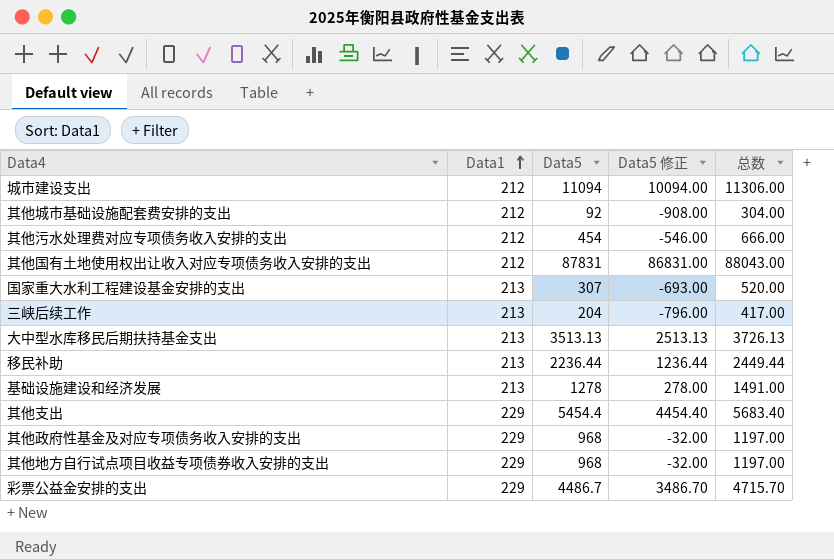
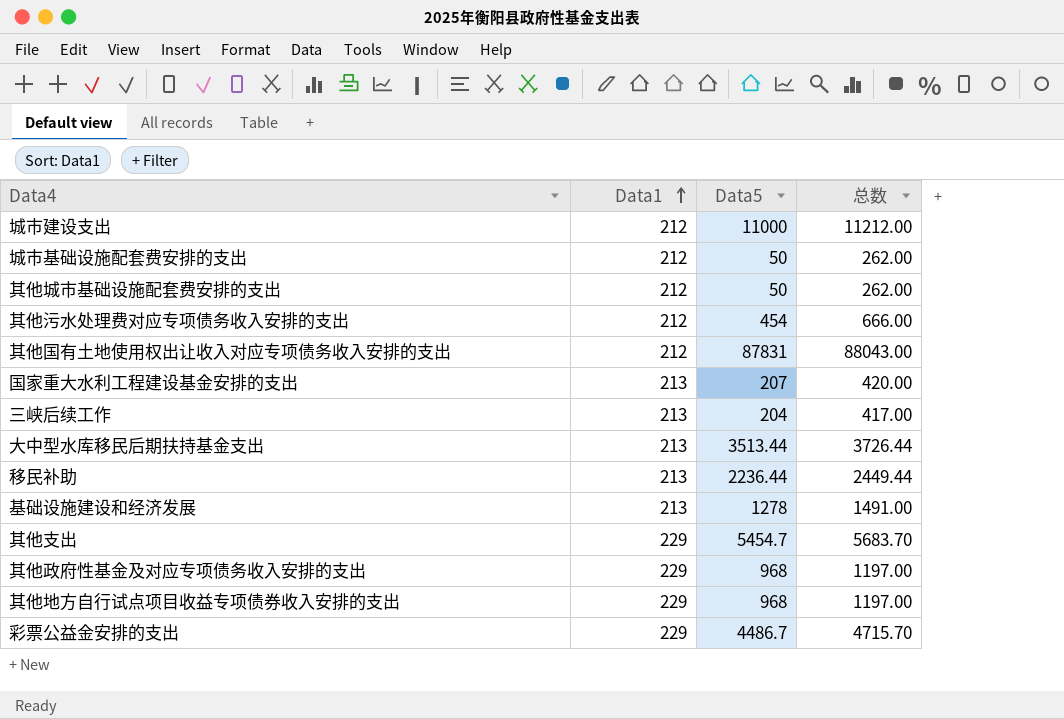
column Data5 修正 | formula: [Data5] - 1000 -> none
城市建设支出 | Data5: 11094 -> 11000
城市建设支出 | 总数: 11306.00 -> 11212.00
row 城市基础设施配套费安排的支出: none -> 212 | 50 | 262.00
其他城市基础设施配套费安排的支出 | Data5: 92 -> 50
其他城市基础设施配套费安排的支出 | 总数: 304.00 -> 262.00
国家重大水利工程建设基金安排的支出 | Data5: 307 -> 207
国家重大水利工程建设基金安排的支出 | 总数: 520.00 -> 420.00
大中型水库移民后期扶持基金支出 | Data5: 3513.13 -> 3513.44
大中型水库移民后期扶持基金支出 | 总数: 3726.13 -> 3726.44
其他支出 | Data5: 5454.4 -> 5454.7
其他支出 | 总数: 5683.40 -> 5683.70

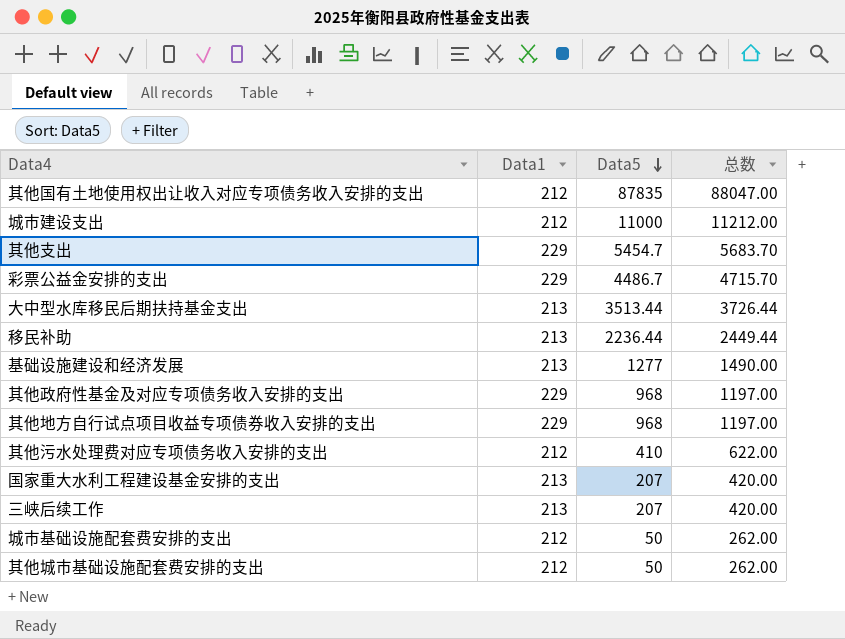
row order: Data1 ascending -> Data5 descending
其他国有土地使用权出让收入对应专项债务收入安排的支出 | Data5: 87831 -> 87835
其他国有土地使用权出让收入对应专项债务收入安排的支出 | 总数: 88043.00 -> 88047.00
基础设施建设和经济发展 | Data5: 1278 -> 1277
基础设施建设和经济发展 | 总数: 1491.00 -> 1490.00
其他污水处理费对应专项债务收入安排的支出 | Data5: 454 -> 410
其他污水处理费对应专项债务收入安排的支出 | 总数: 666.00 -> 622.00
三峡后续工作 | Data5: 204 -> 207
三峡后续工作 | 总数: 417.00 -> 420.00

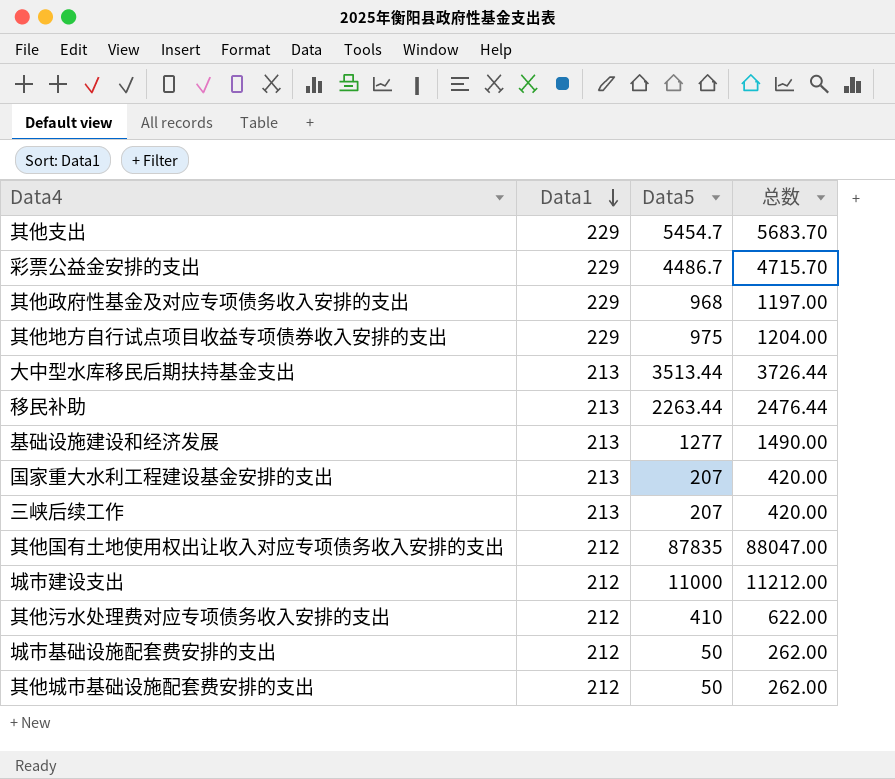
row order: Data5 descending -> Data1 descending
其他地方自行试点项目收益专项债券收入安排的支出 | Data5: 968 -> 975
其他地方自行试点项目收益专项债券收入安排的支出 | 总数: 1197.00 -> 1204.00
移民补助 | Data5: 2236.44 -> 2263.44
移民补助 | 总数: 2449.44 -> 2476.44

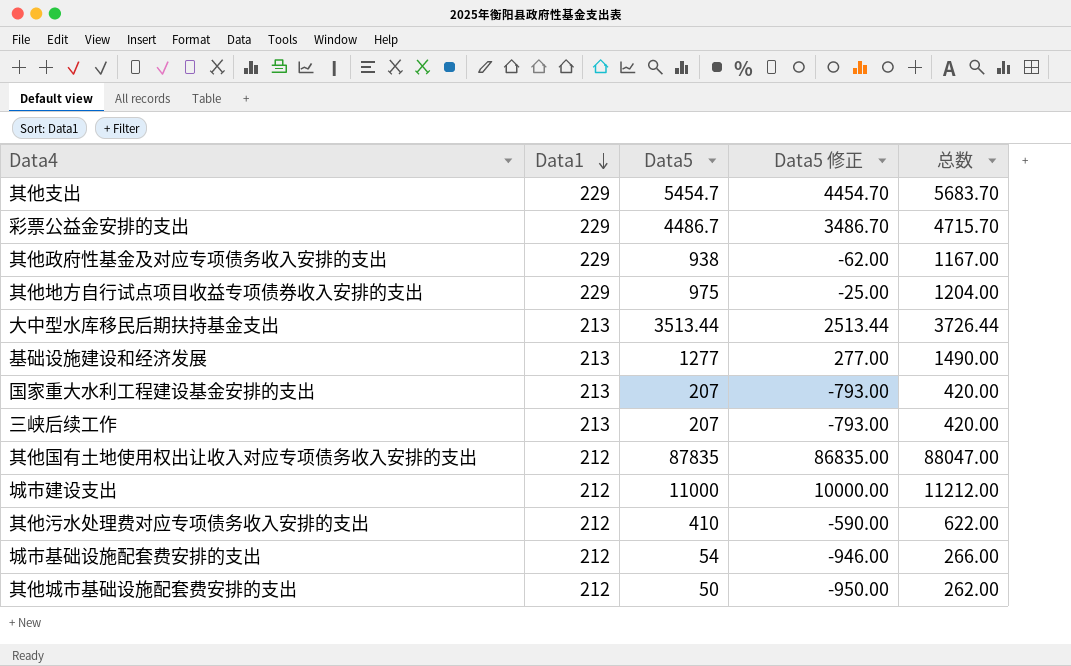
column Data5 修正 | formula: none -> [Data5] - 1000
row 移民补助: 213 | 2263.44 | 2476.44 -> none
其他政府性基金及对应专项债务收入安排的支出 | Data5: 968 -> 938
其他政府性基金及对应专项债务收入安排的支出 | 总数: 1197.00 -> 1167.00
城市基础设施配套费安排的支出 | Data5: 50 -> 54
城市基础设施配套费安排的支出 | 总数: 262.00 -> 266.00

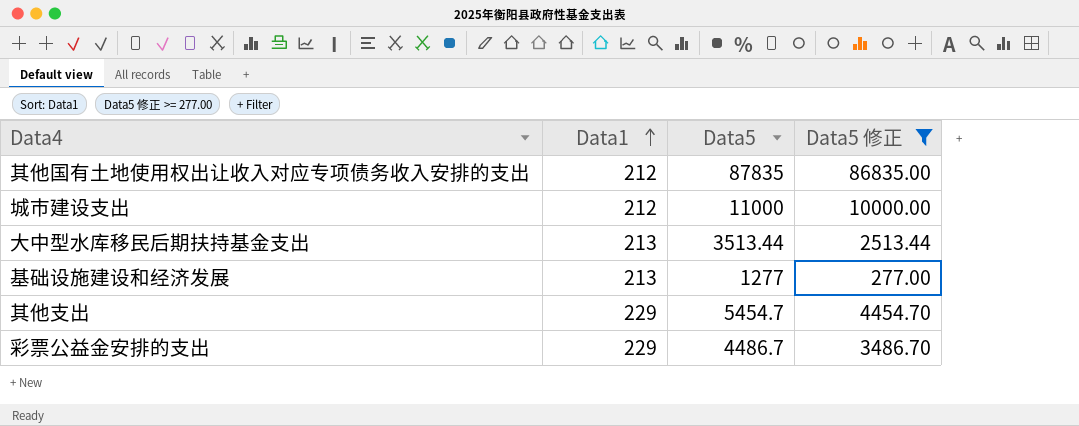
filter: none -> Data5 修正 >= 277.00
row order: Data1 descending -> Data1 ascending
column 总数 | formula: [Data1] + [Data5] -> none

